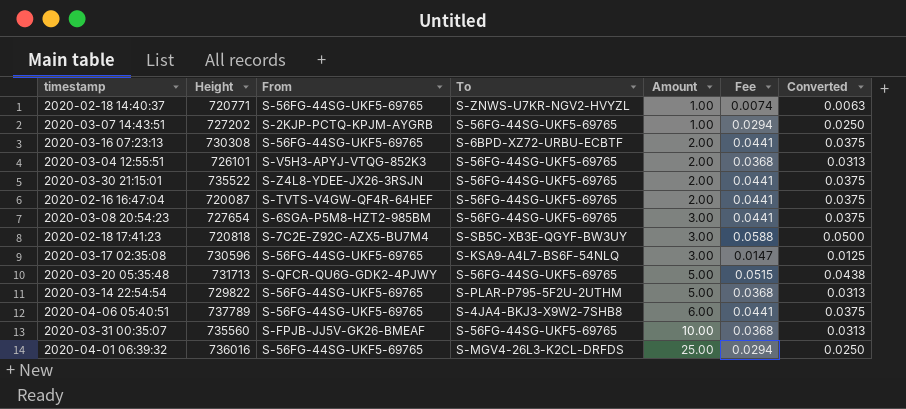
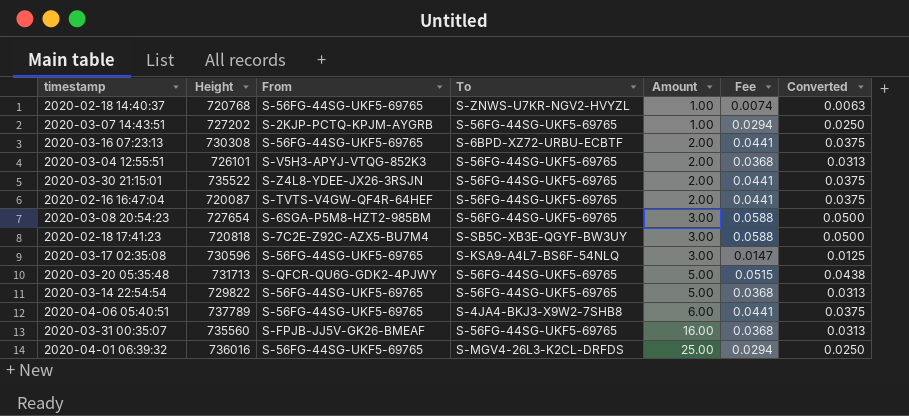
2020-02-18 14:40:37 | Height: 720771 -> 720768
2020-03-08 20:54:23 | Fee: 0.0441 -> 0.0588
2020-03-08 20:54:23 | Converted: 0.0375 -> 0.0500
2020-03-14 22:54:54 | To: S-PLAR-P795-5F2U-2UTHM -> S-56FG-44SG-UKF5-69765
2020-03-31 00:35:07 | Amount: 10.00 -> 16.00

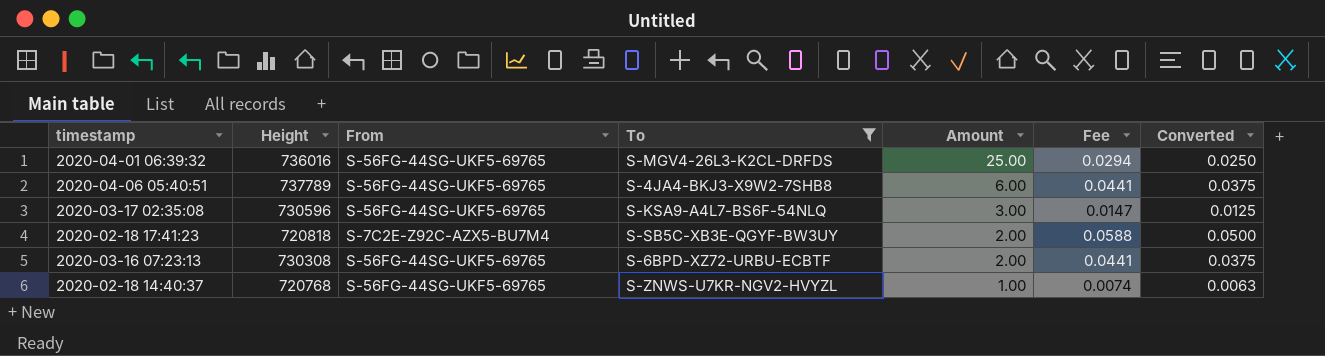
filter: none -> To != S-56FG-44SG-UKF5-69765
row order: Amount ascending -> Amount descending
2020-02-18 17:41:23 | Amount: 3.00 -> 2.00

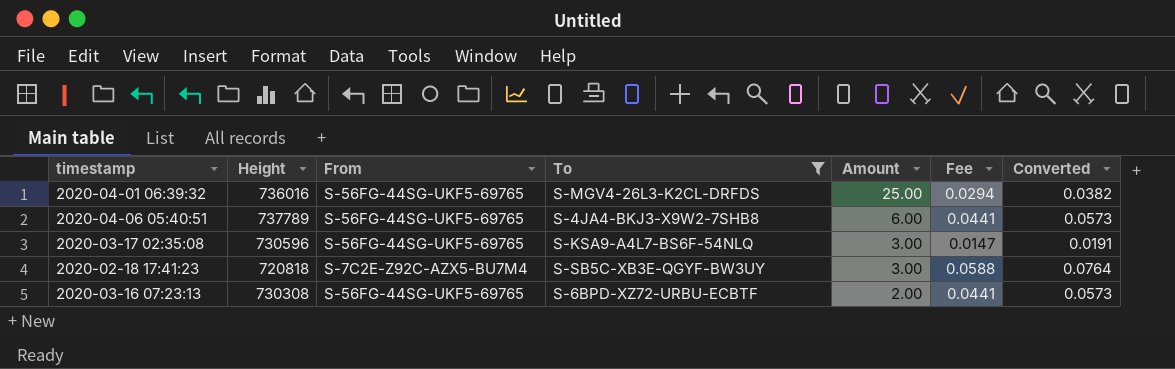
column Converted | formula: [Fee] * 0.85 -> [Fee] * 1.3
row 2020-02-18 14:40:37: 720768 | S-56FG-44SG-UKF5-69765 | S-ZNWS-U7KR-NGV2-HVYZL | 1.00 | 0.0074 | 0.0063 -> none
2020-02-18 17:41:23 | Amount: 2.00 -> 3.00

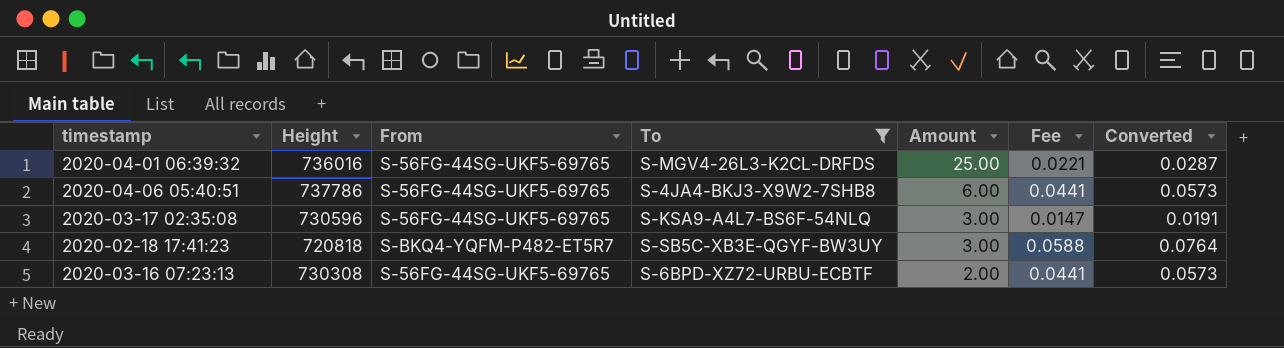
2020-04-01 06:39:32 | Fee: 0.0294 -> 0.0221
2020-04-01 06:39:32 | Converted: 0.0382 -> 0.0287
2020-04-06 05:40:51 | Height: 737789 -> 737786
2020-02-18 17:41:23 | From: S-7C2E-Z92C-AZX5-BU7M4 -> S-BKQ4-YQFM-P482-ET5R7

